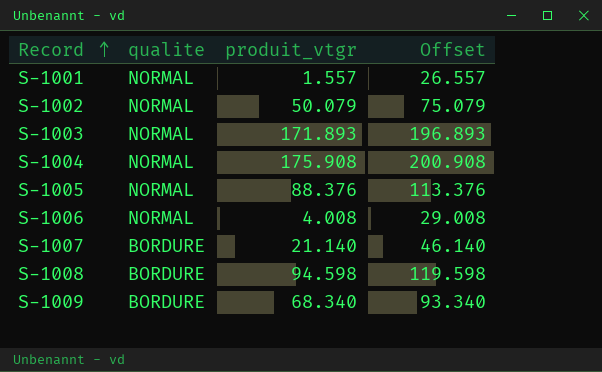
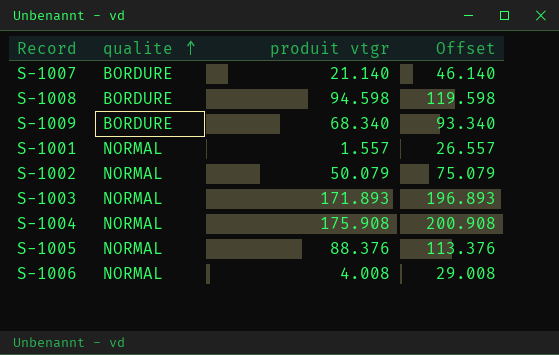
row order: Record ascending -> qualite ascending
column name: produit_vtgr -> produit vtgr

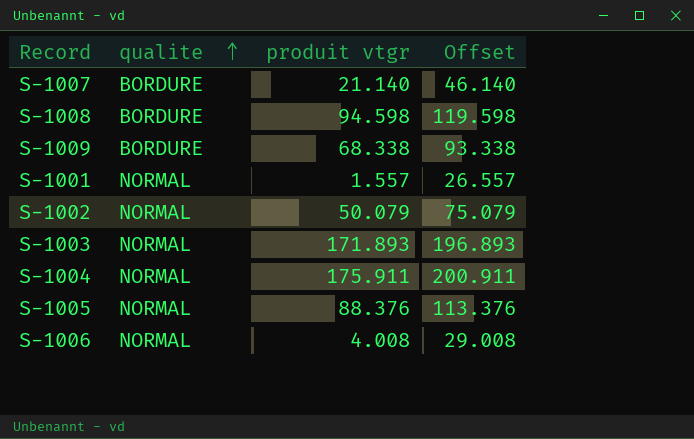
S-1009 | produit vtgr: 68.340 -> 68.338
S-1009 | Offset: 93.340 -> 93.338
S-1004 | produit vtgr: 175.908 -> 175.911
S-1004 | Offset: 200.908 -> 200.911

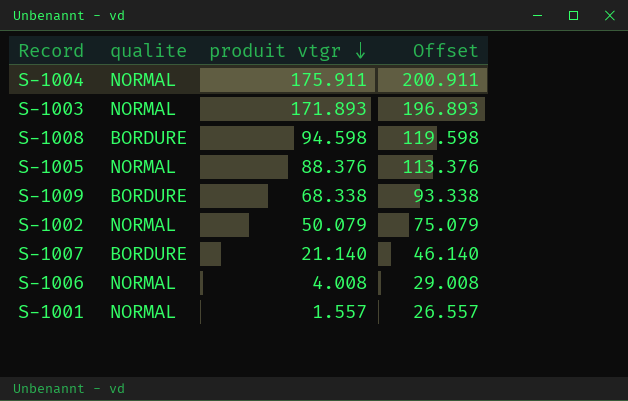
row order: qualite ascending -> produit vtgr descending

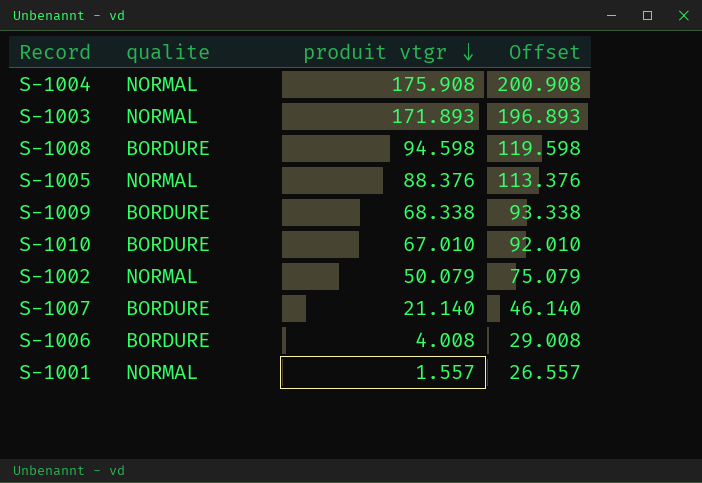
S-1004 | produit vtgr: 175.911 -> 175.908
S-1004 | Offset: 200.911 -> 200.908
row S-1010: none -> BORDURE | 67.010 | 92.010
S-1006 | qualite: NORMAL -> BORDURE

